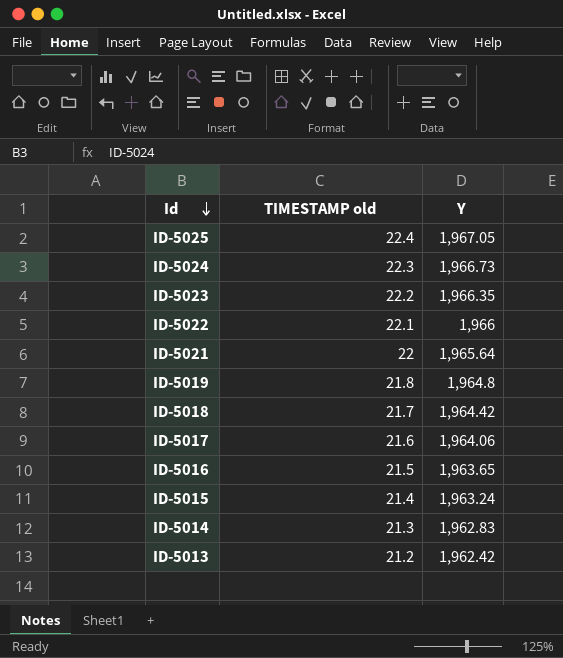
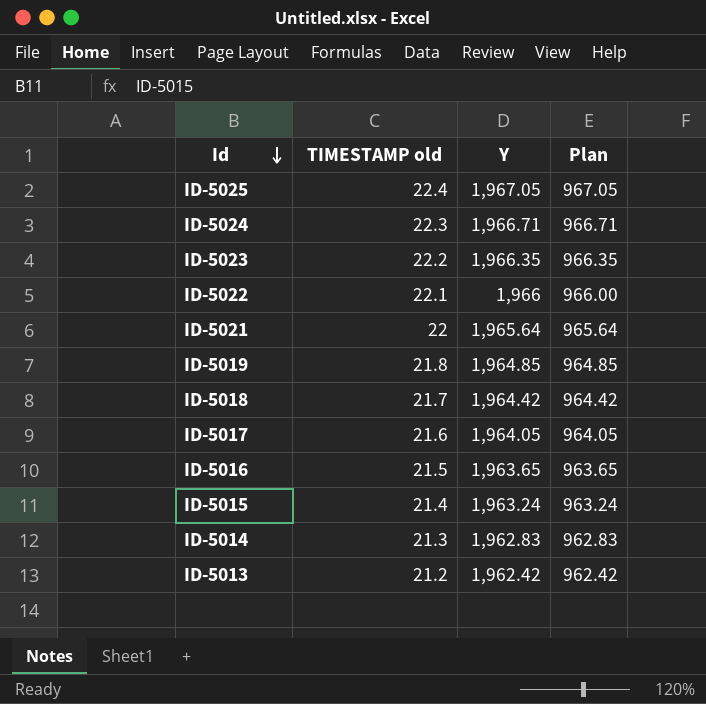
column Plan | formula: none -> [Y] - 1000
ID-5024 | Y: 1,966.73 -> 1,966.71
ID-5019 | Y: 1,964.8 -> 1,964.85
ID-5017 | Y: 1,964.06 -> 1,964.05

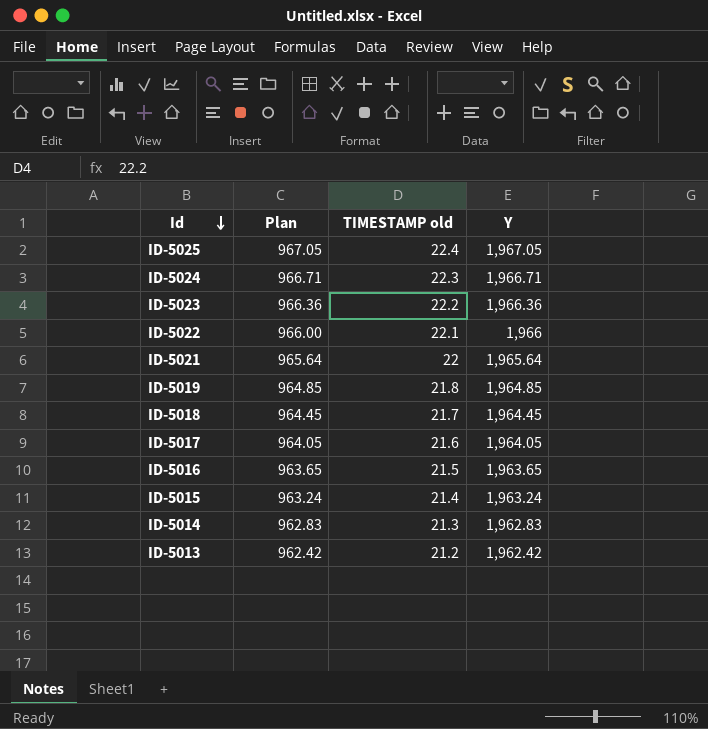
column Plan | position: 4 -> 2
ID-5023 | Plan: 966.35 -> 966.36
ID-5023 | Y: 1,966.35 -> 1,966.36
ID-5018 | Plan: 964.42 -> 964.45
ID-5018 | Y: 1,964.42 -> 1,964.45

